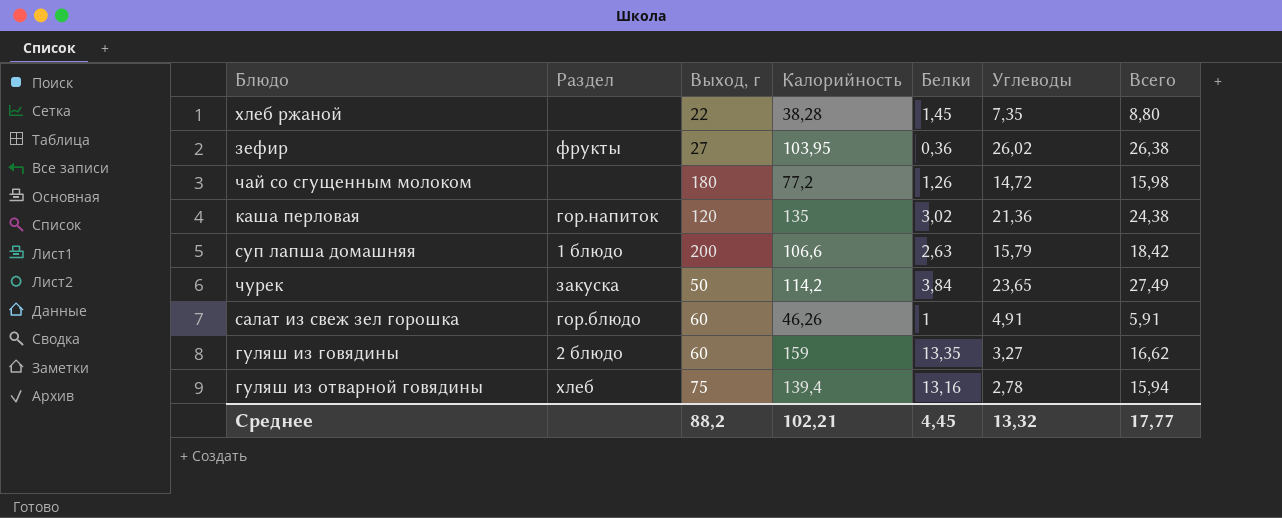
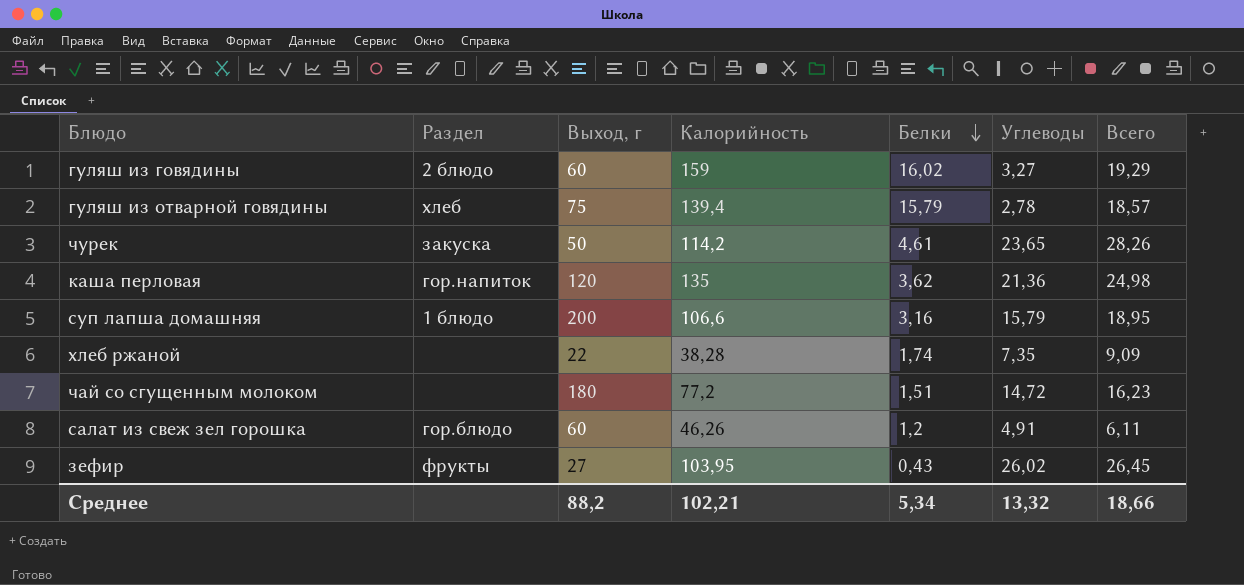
row order: none -> Белки descending
гуляш из говядины | Белки: 13,35 -> 16,02
гуляш из говядины | Всего: 16,62 -> 19,29
гуляш из отварной говядины | Белки: 13,16 -> 15,79
гуляш из отварной говядины | Всего: 15,94 -> 18,57
чурек | Белки: 3,84 -> 4,61
чурек | Всего: 27,49 -> 28,26
каша перловая | Белки: 3,02 -> 3,62
каша перловая | Всего: 24,38 -> 24,98
суп лапша домашняя | Белки: 2,63 -> 3,16
суп лапша домашняя | Всего: 18,42 -> 18,95
хлеб ржаной | Белки: 1,45 -> 1,74
хлеб ржаной | Всего: 8,80 -> 9,09
чай со сгущенным молоком | Белки: 1,26 -> 1,51
чай со сгущенным молоком | Всего: 15,98 -> 16,23
салат из свеж зел горошка | Белки: 1 -> 1,2
салат из свеж зел горошка | Всего: 5,91 -> 6,11
зефир | Белки: 0,36 -> 0,43
зефир | Всего: 26,38 -> 26,45
Среднее | Белки: 4,45 -> 5,34
Среднее | Всего: 17,77 -> 18,66

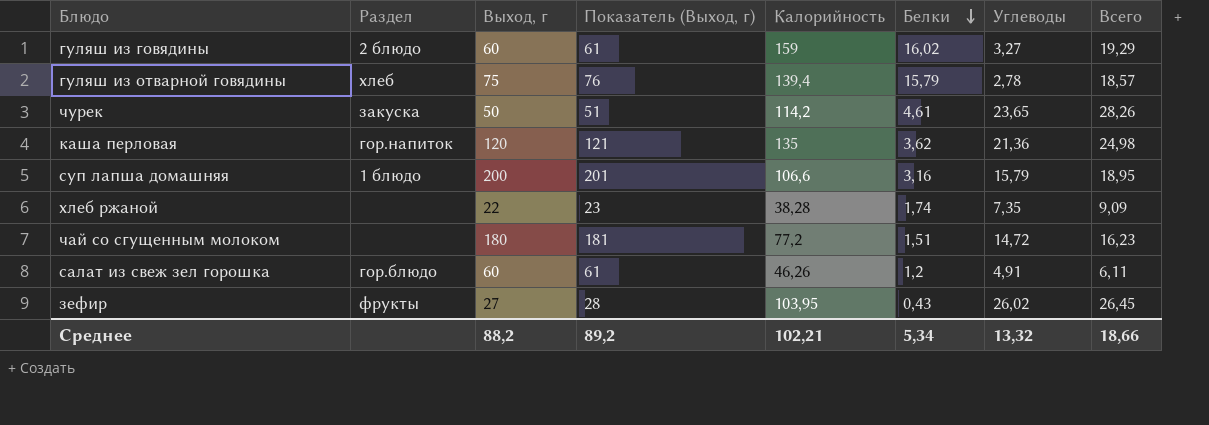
column Показатель (Выход, г) | formula: none -> [Выход, г] + 1

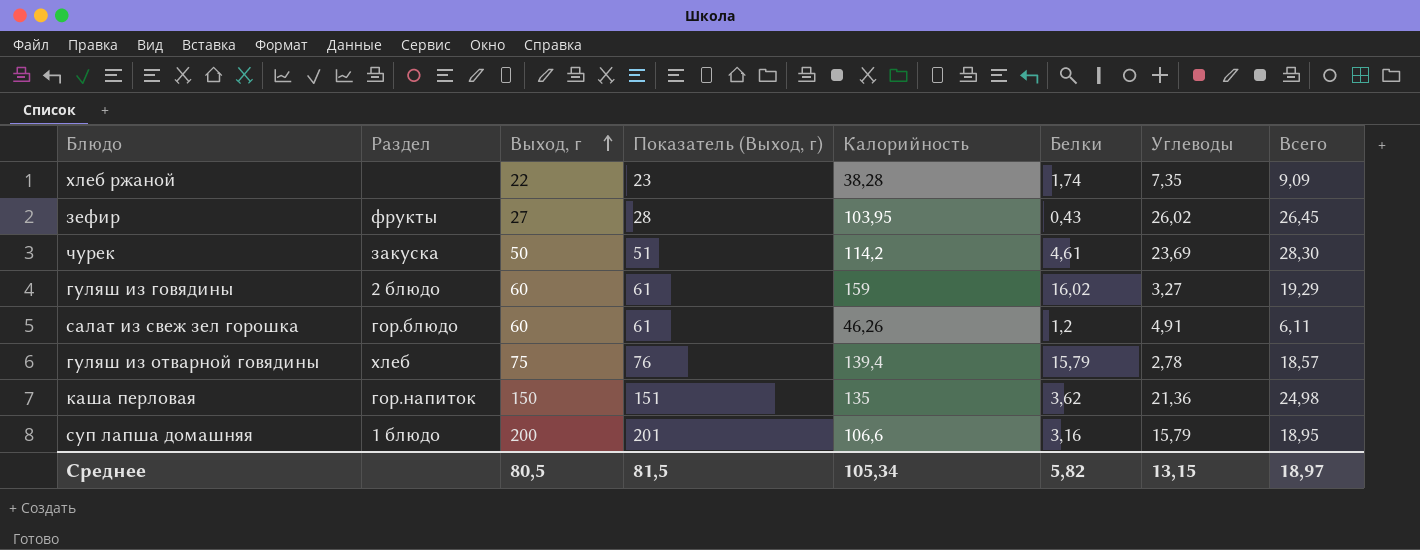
row order: Белки descending -> Выход, г ascending
row чай со сгущенным молоком: none | 180 | 181 | 77,2 | 1,51 | 14,72 | 16,23 -> none
чурек | Углеводы: 23,65 -> 23,69
чурек | Всего: 28,26 -> 28,30
каша перловая | Выход, г: 120 -> 150
каша перловая | Показатель (Выход, г): 121 -> 151
Среднее | Выход, г: 88,2 -> 80,5
Среднее | Показатель (Выход, г): 89,2 -> 81,5
Среднее | Калорийность: 102,21 -> 105,34
Среднее | Белки: 5,34 -> 5,82
Среднее | Углеводы: 13,32 -> 13,15
Среднее | Всего: 18,66 -> 18,97

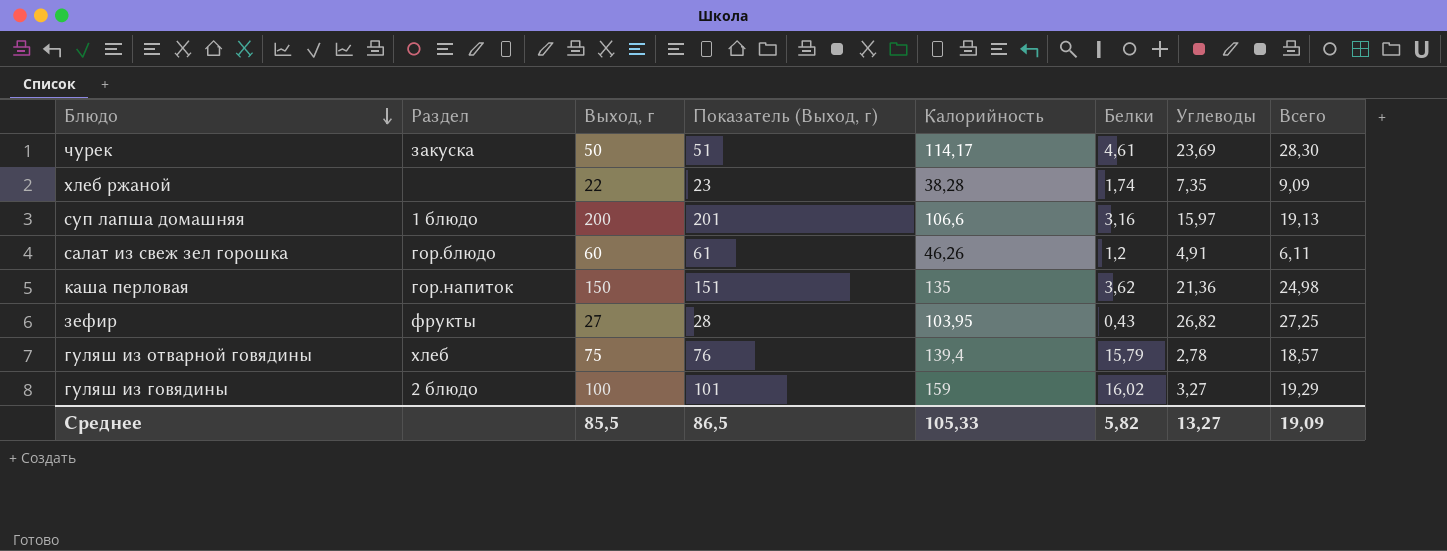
row order: Выход, г ascending -> Блюдо descending
чурек | Калорийность: 114,2 -> 114,17
суп лапша домашняя | Углеводы: 15,79 -> 15,97
суп лапша домашняя | Всего: 18,95 -> 19,13
зефир | Углеводы: 26,02 -> 26,82
зефир | Всего: 26,45 -> 27,25
гуляш из говядины | Выход, г: 60 -> 100
гуляш из говядины | Показатель (Выход, г): 61 -> 101
Среднее | Выход, г: 80,5 -> 85,5
Среднее | Показатель (Выход, г): 81,5 -> 86,5
Среднее | Калорийность: 105,34 -> 105,33
Среднее | Углеводы: 13,15 -> 13,27
Среднее | Всего: 18,97 -> 19,09

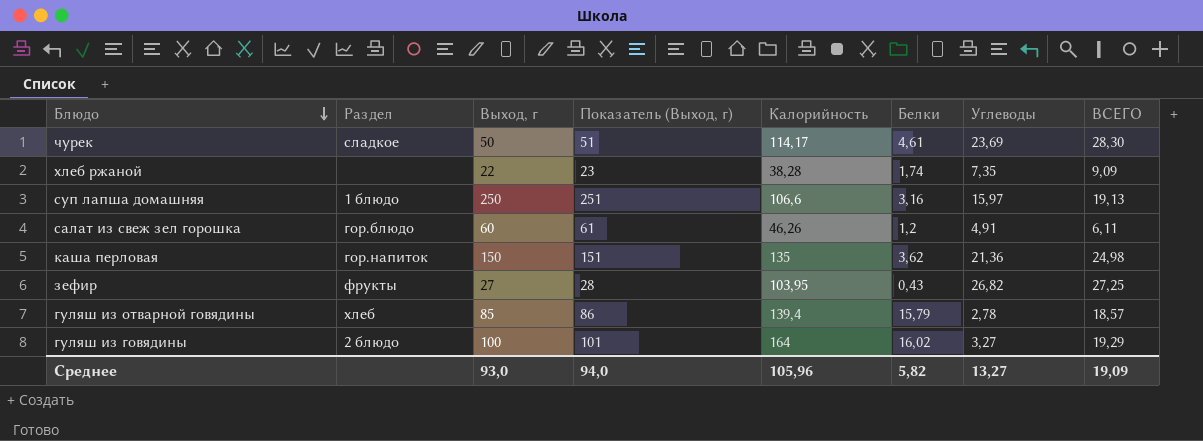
column name: Всего -> ВСЕГО
чурек | Раздел: закуска -> сладкое
суп лапша домашняя | Выход, г: 200 -> 250
суп лапша домашняя | Показатель (Выход, г): 201 -> 251
гуляш из отварной говядины | Выход, г: 75 -> 85
гуляш из отварной говядины | Показатель (Выход, г): 76 -> 86
гуляш из говядины | Калорийность: 159 -> 164
Среднее | Выход, г: 85,5 -> 93,0
Среднее | Показатель (Выход, г): 86,5 -> 94,0
Среднее | Калорийность: 105,33 -> 105,96

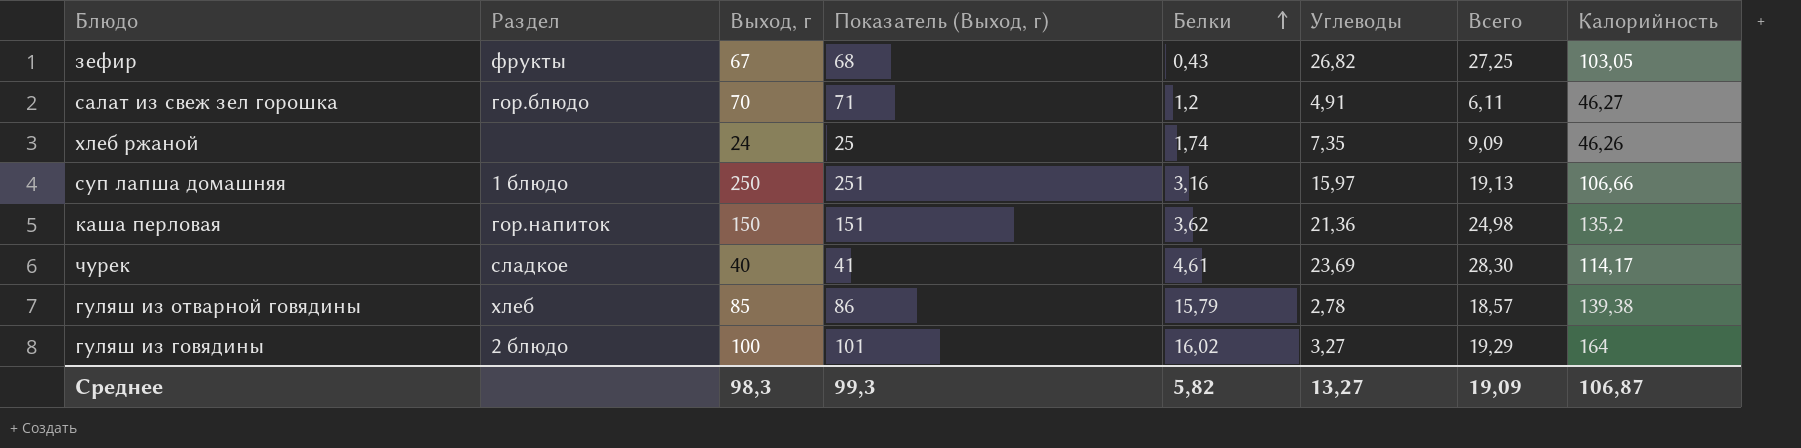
row order: Блюдо descending -> Белки ascending
column name: ВСЕГО -> Всего
column Калорийность | position: 5 -> 8
зефир | Выход, г: 27 -> 67
зефир | Показатель (Выход, г): 28 -> 68
зефир | Калорийность: 103,95 -> 103,05
салат из свеж зел горошка | Выход, г: 60 -> 70
салат из свеж зел горошка | Показатель (Выход, г): 61 -> 71
салат из свеж зел горошка | Калорийность: 46,26 -> 46,27
хлеб ржаной | Выход, г: 22 -> 24
хлеб ржаной | Показатель (Выход, г): 23 -> 25
хлеб ржаной | Калорийность: 38,28 -> 46,26
суп лапша домашняя | Калорийность: 106,6 -> 106,66
каша перловая | Калорийность: 135 -> 135,2
чурек | Выход, г: 50 -> 40
чурек | Показатель (Выход, г): 51 -> 41
гуляш из отварной говядины | Калорийность: 139,4 -> 139,38
Среднее | Выход, г: 93,0 -> 98,3
Среднее | Показатель (Выход, г): 94,0 -> 99,3
Среднее | Калорийность: 105,96 -> 106,87

